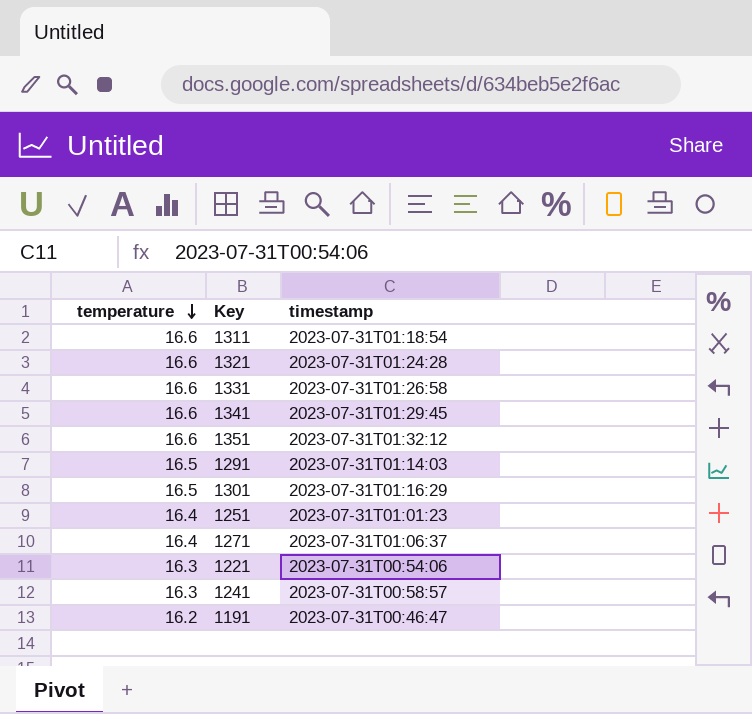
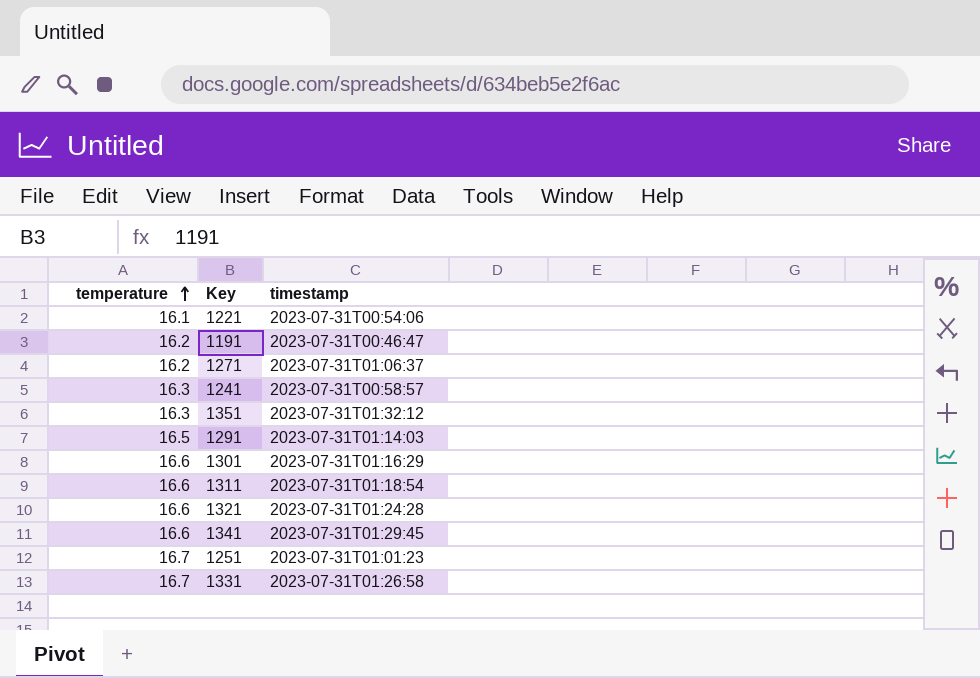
row order: temperature descending -> temperature ascending
1221 | temperature: 16.3 -> 16.1
1271 | temperature: 16.4 -> 16.2
1351 | temperature: 16.6 -> 16.3
1301 | temperature: 16.5 -> 16.6
1251 | temperature: 16.4 -> 16.7
1331 | temperature: 16.6 -> 16.7

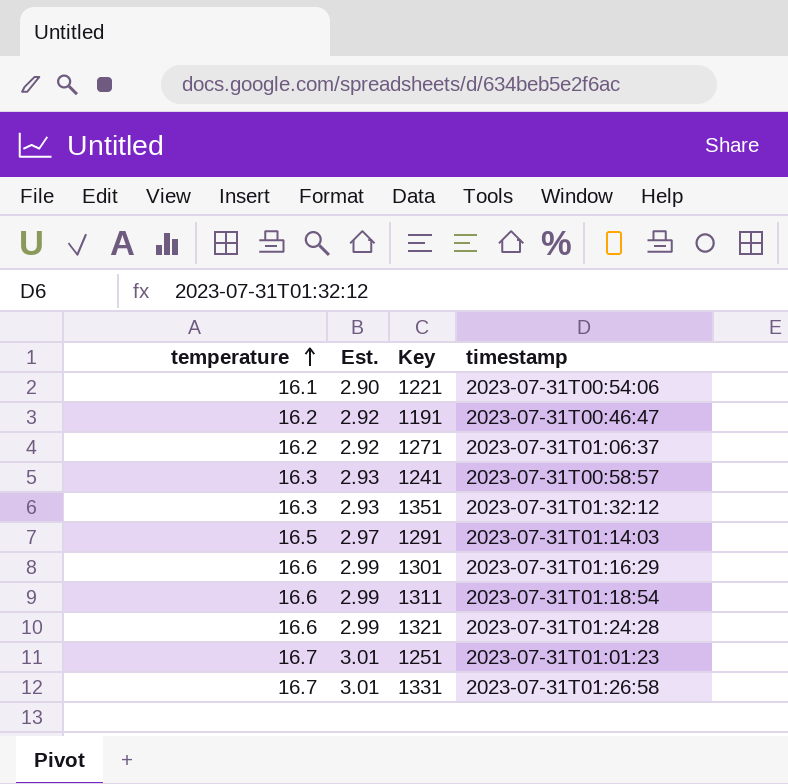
column Est. | formula: none -> [temperature] * 0.18
row 1341: 16.6 | 2023-07-31T01:29:45 -> none

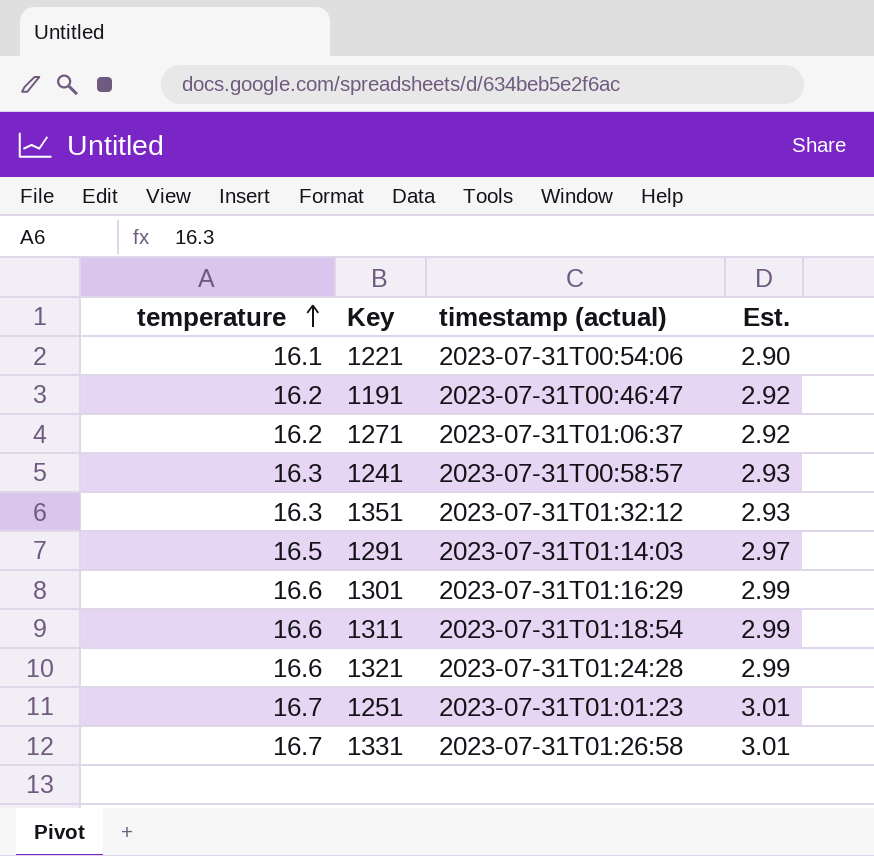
column name: timestamp -> timestamp (actual)
column Est. | position: 2 -> 4

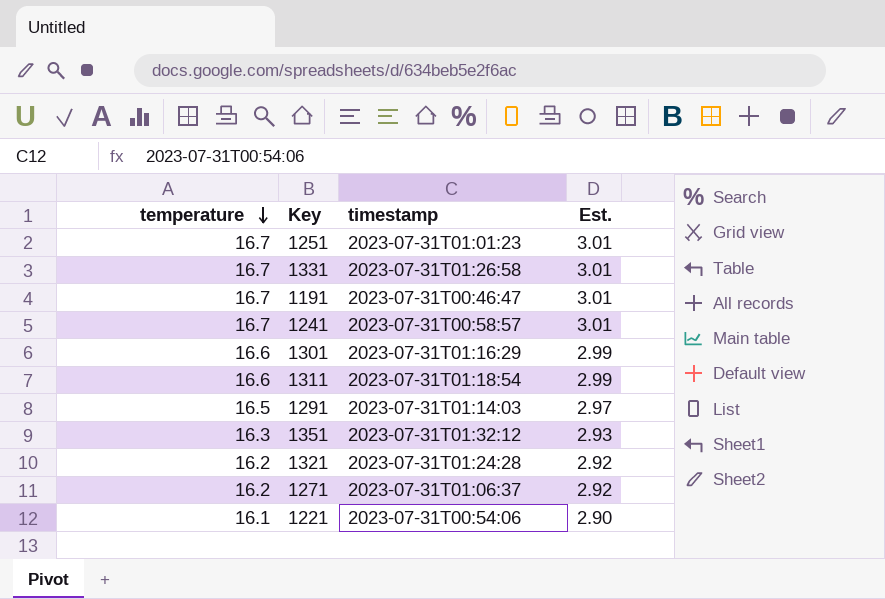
row order: temperature ascending -> temperature descending
column name: timestamp (actual) -> timestamp
1191 | temperature: 16.2 -> 16.7
1191 | Est.: 2.92 -> 3.01
1241 | temperature: 16.3 -> 16.7
1241 | Est.: 2.93 -> 3.01
1321 | temperature: 16.6 -> 16.2
1321 | Est.: 2.99 -> 2.92

